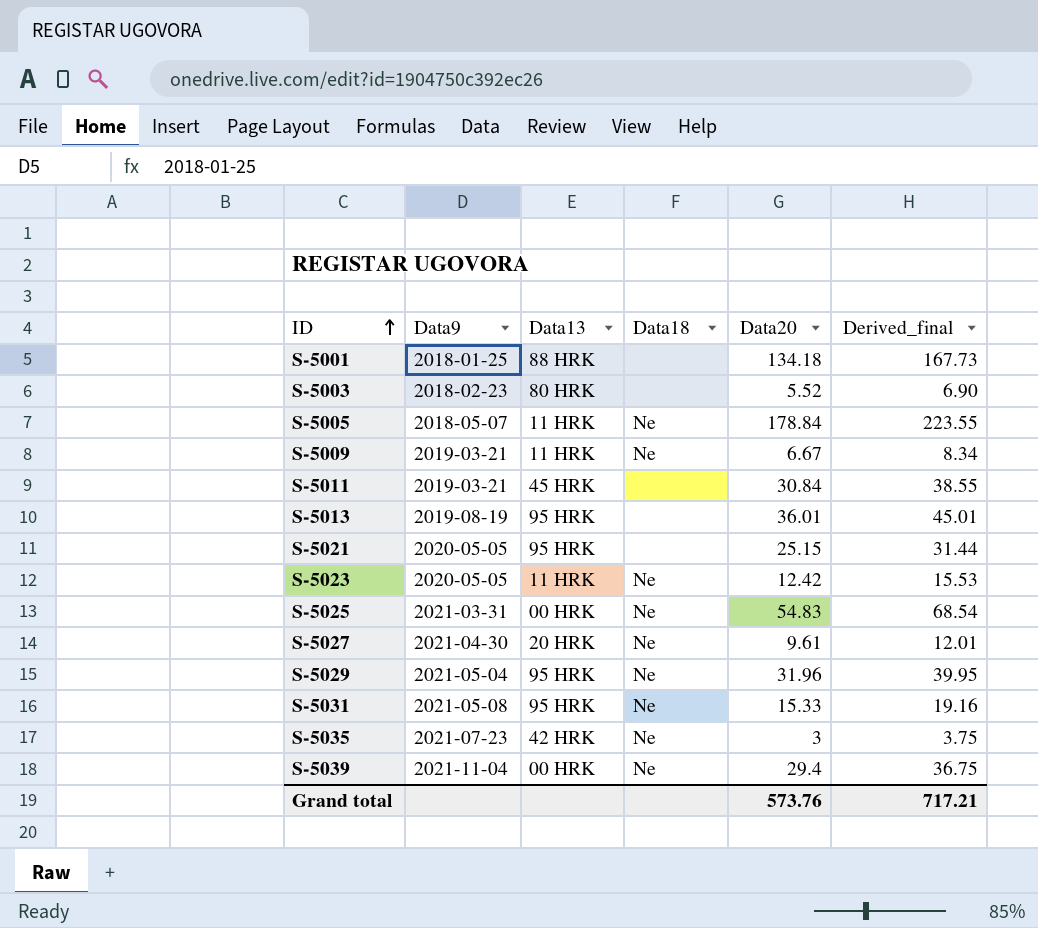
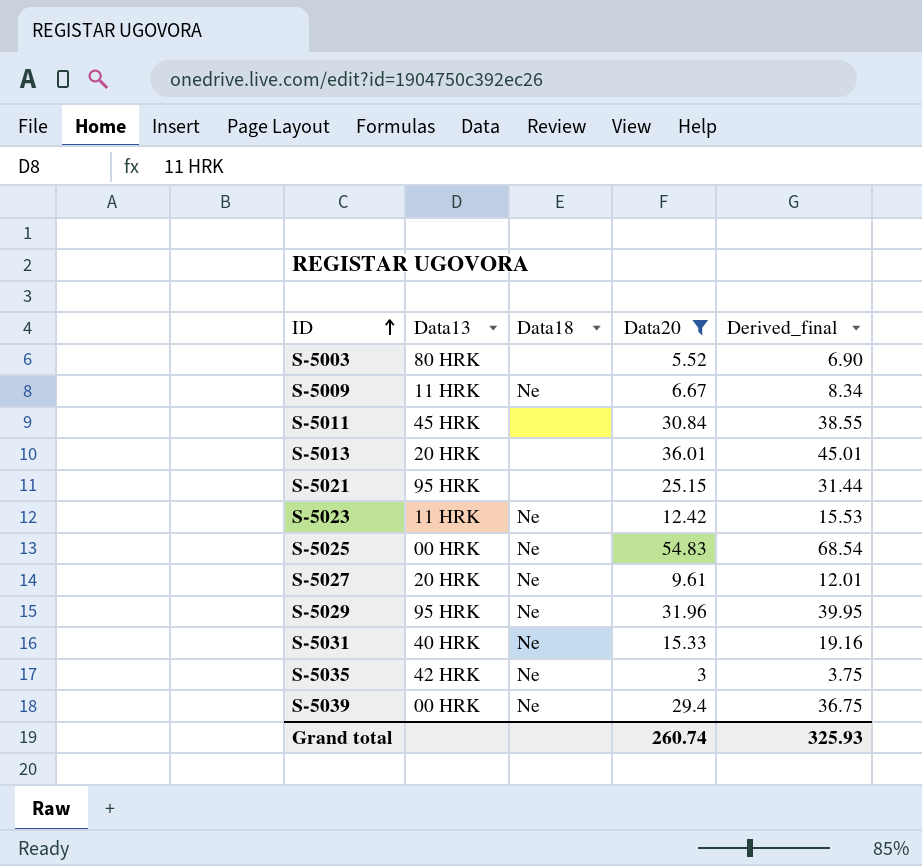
filter: none -> Data20 <= 54.83
column Data9 | position: 2 -> none
S-5013 | Data13: 95 HRK -> 20 HRK
S-5031 | Data13: 95 HRK -> 40 HRK
Grand total | Data20: 573.76 -> 260.74
Grand total | Derived_final: 717.21 -> 325.93

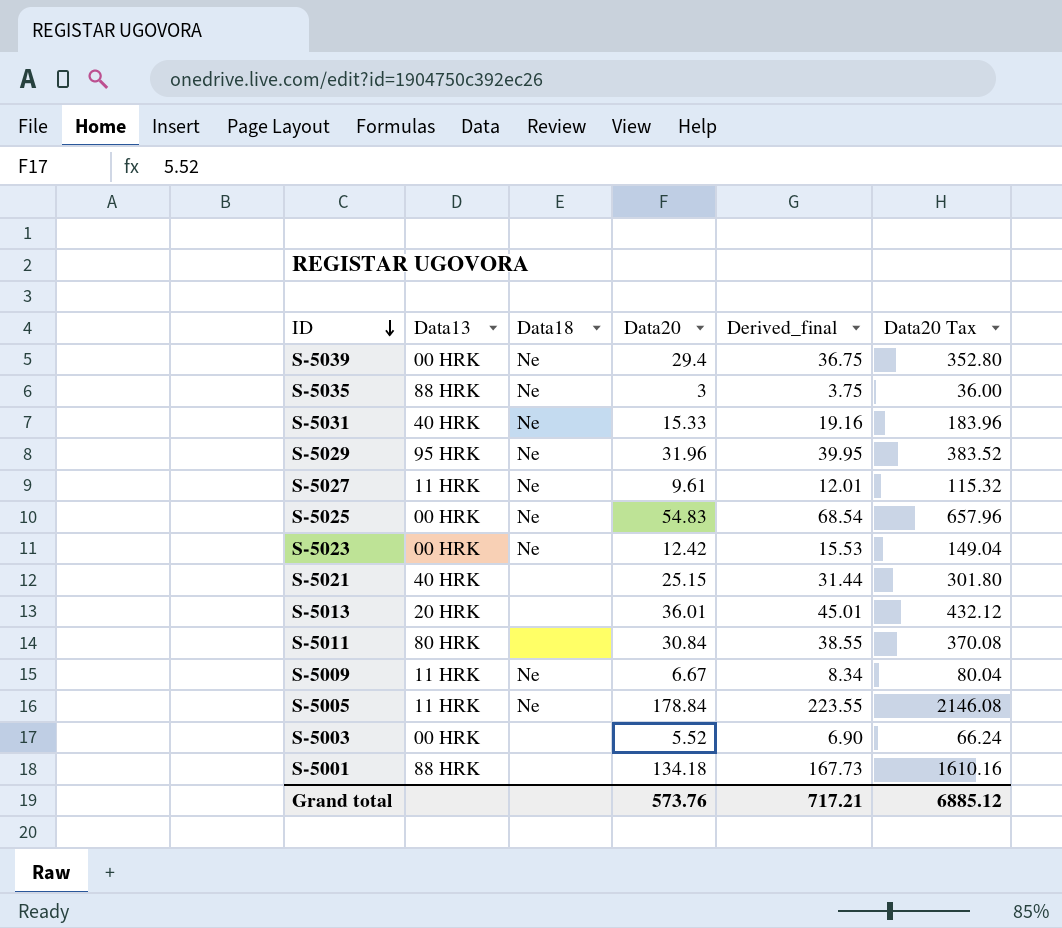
filter: Data20 <= 54.83 -> none
row order: ID ascending -> ID descending
column Data20 Tax | formula: none -> [Data20] * 12
S-5035 | Data13: 42 HRK -> 88 HRK
S-5027 | Data13: 20 HRK -> 11 HRK
S-5023 | Data13: 11 HRK -> 00 HRK
S-5021 | Data13: 95 HRK -> 40 HRK
S-5011 | Data13: 45 HRK -> 80 HRK
S-5003 | Data13: 80 HRK -> 00 HRK
Grand total | Data20: 260.74 -> 573.76
Grand total | Derived_final: 325.93 -> 717.21

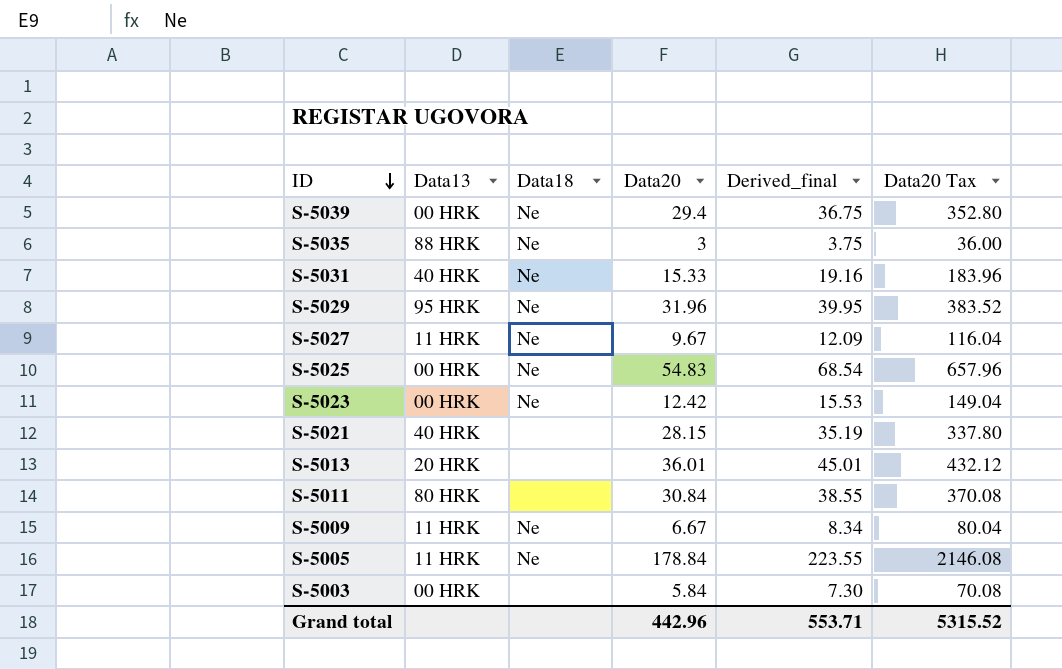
row S-5001: 88 HRK | none | 134.18 | 167.73 | 1610.16 -> none
S-5027 | Data20: 9.61 -> 9.67
S-5027 | Derived_final: 12.01 -> 12.09
S-5027 | Data20 Tax: 115.32 -> 116.04
S-5021 | Data20: 25.15 -> 28.15
S-5021 | Derived_final: 31.44 -> 35.19
S-5021 | Data20 Tax: 301.80 -> 337.80
S-5003 | Data20: 5.52 -> 5.84
S-5003 | Derived_final: 6.90 -> 7.30
S-5003 | Data20 Tax: 66.24 -> 70.08
Grand total | Data20: 573.76 -> 442.96
Grand total | Derived_final: 717.21 -> 553.71
Grand total | Data20 Tax: 6885.12 -> 5315.52

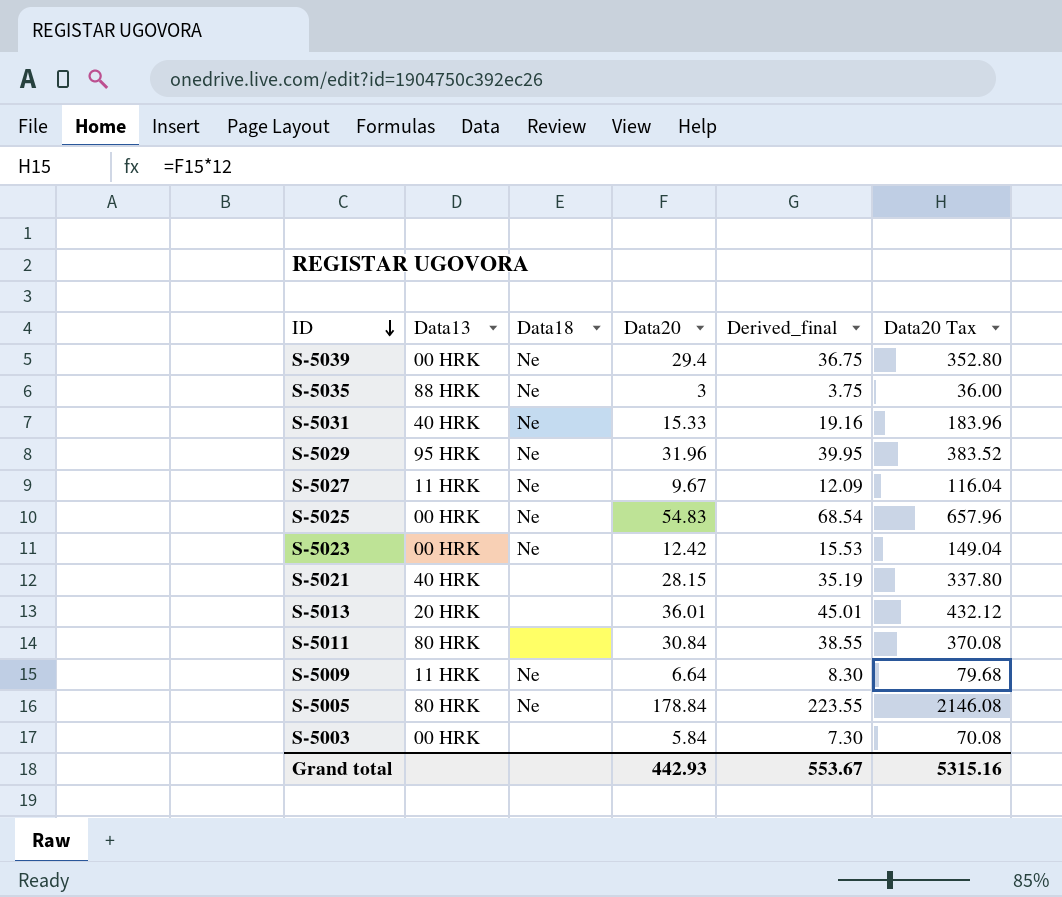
S-5009 | Data20: 6.67 -> 6.64
S-5009 | Derived_final: 8.34 -> 8.30
S-5009 | Data20 Tax: 80.04 -> 79.68
S-5005 | Data13: 11 HRK -> 80 HRK
Grand total | Data20: 442.96 -> 442.93
Grand total | Derived_final: 553.71 -> 553.67
Grand total | Data20 Tax: 5315.52 -> 5315.16

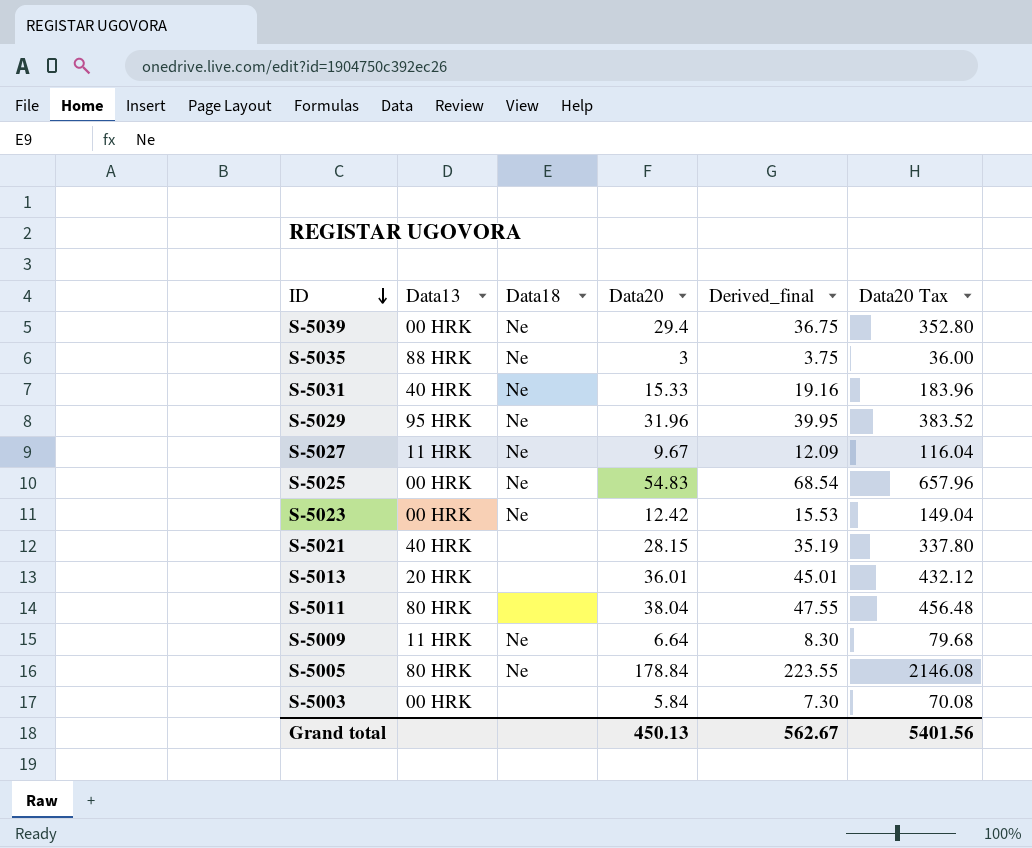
S-5011 | Data20: 30.84 -> 38.04
S-5011 | Derived_final: 38.55 -> 47.55
S-5011 | Data20 Tax: 370.08 -> 456.48
Grand total | Data20: 442.93 -> 450.13
Grand total | Derived_final: 553.67 -> 562.67
Grand total | Data20 Tax: 5315.16 -> 5401.56

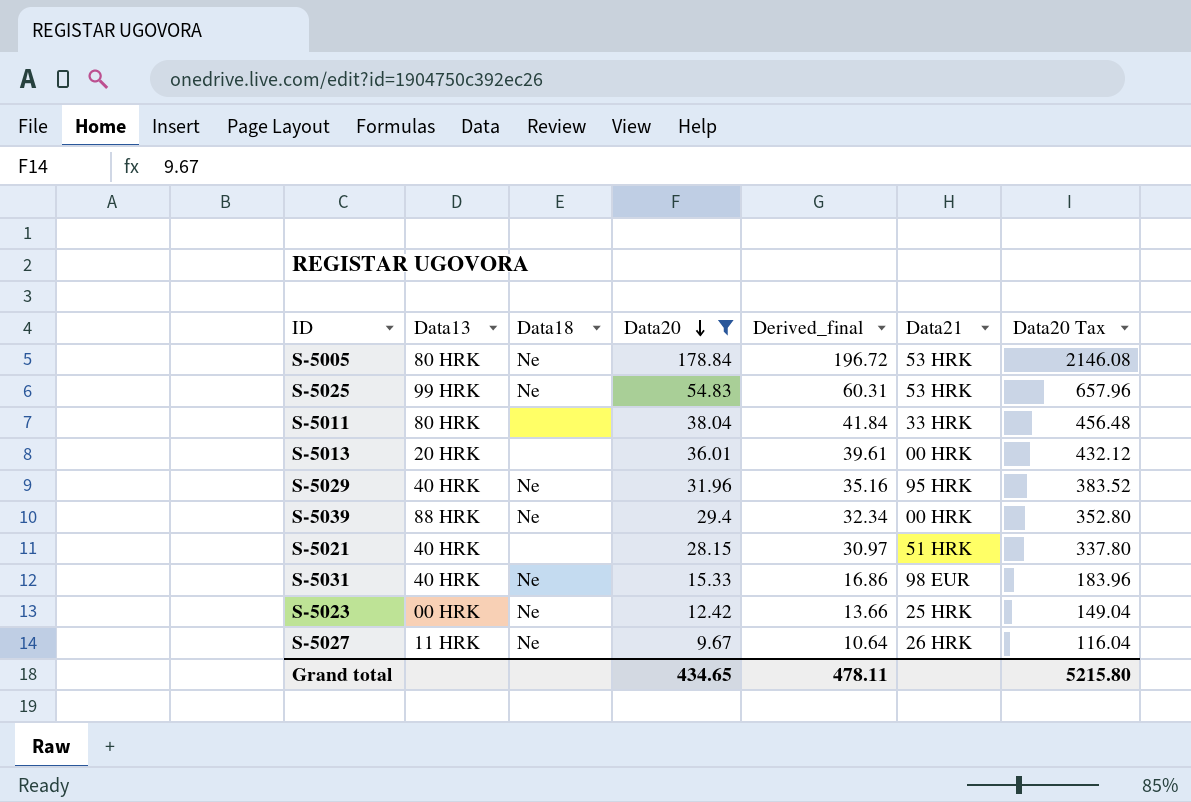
filter: none -> Data20 >= 9.67
row order: ID descending -> Data20 descending
column Derived_final | formula: [Data20] * 1.25 -> [Data20] * 1.1
column Data21 | position: none -> 6
S-5025 | Data13: 00 HRK -> 99 HRK
S-5029 | Data13: 95 HRK -> 40 HRK
S-5039 | Data13: 00 HRK -> 88 HRK
Grand total | Data20: 450.13 -> 434.65
Grand total | Derived_final: 562.67 -> 478.11
Grand total | Data20 Tax: 5401.56 -> 5215.80

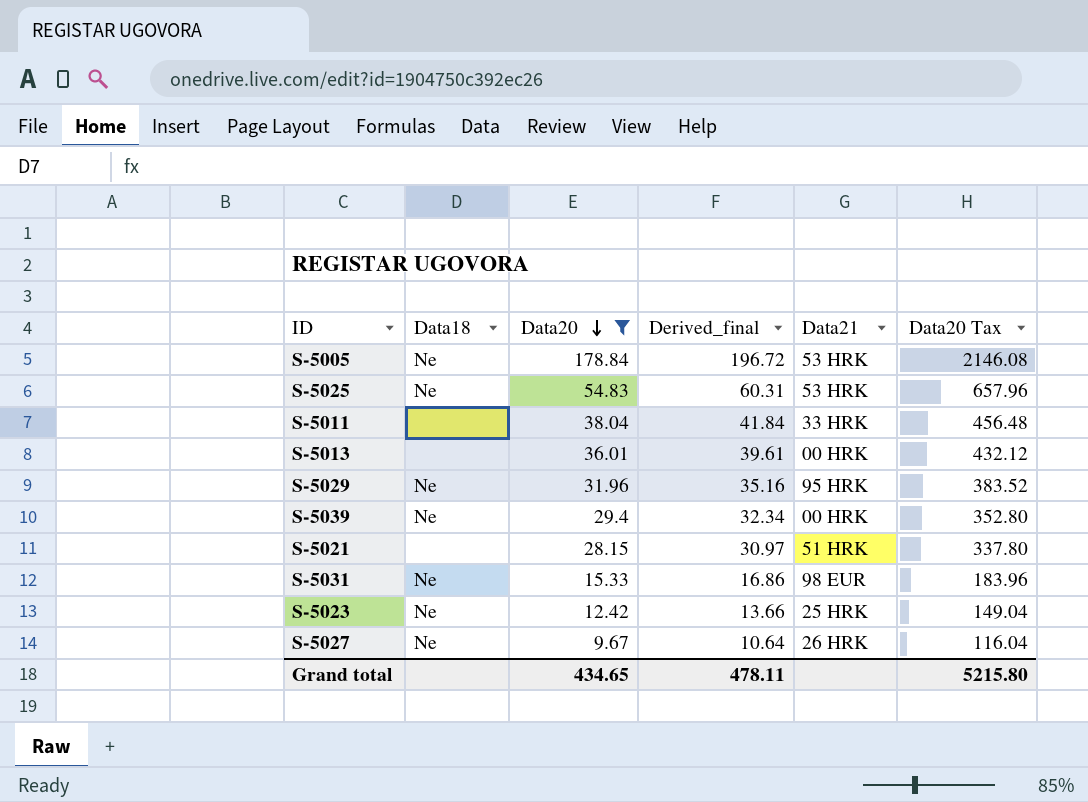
column Data13 | position: 2 -> none

